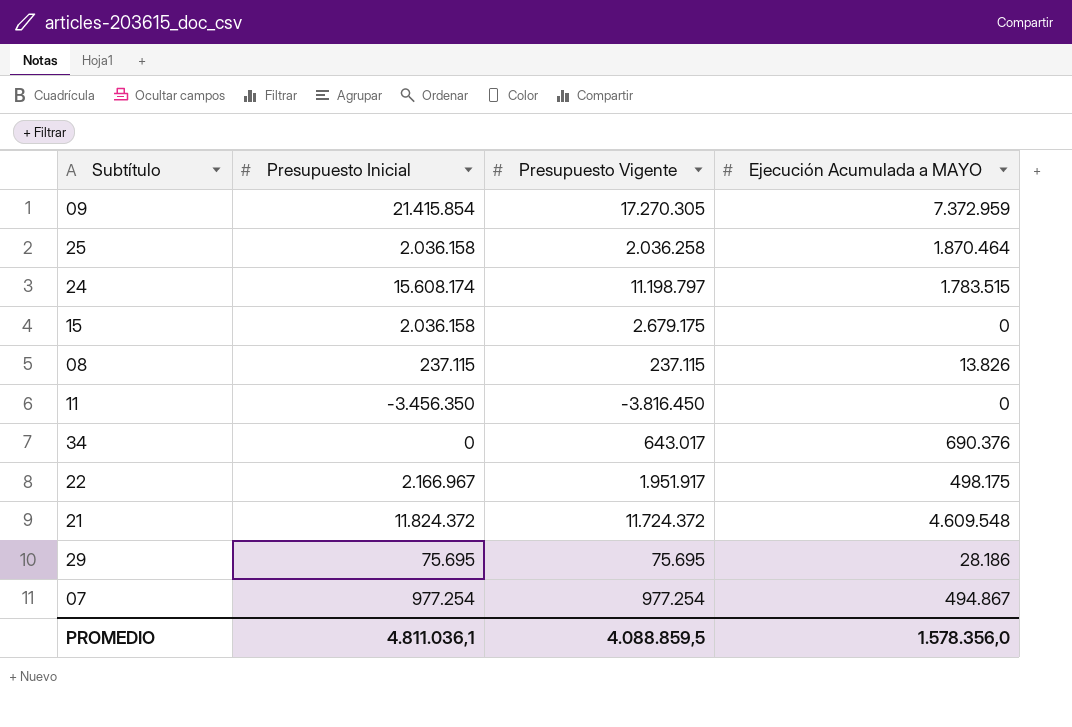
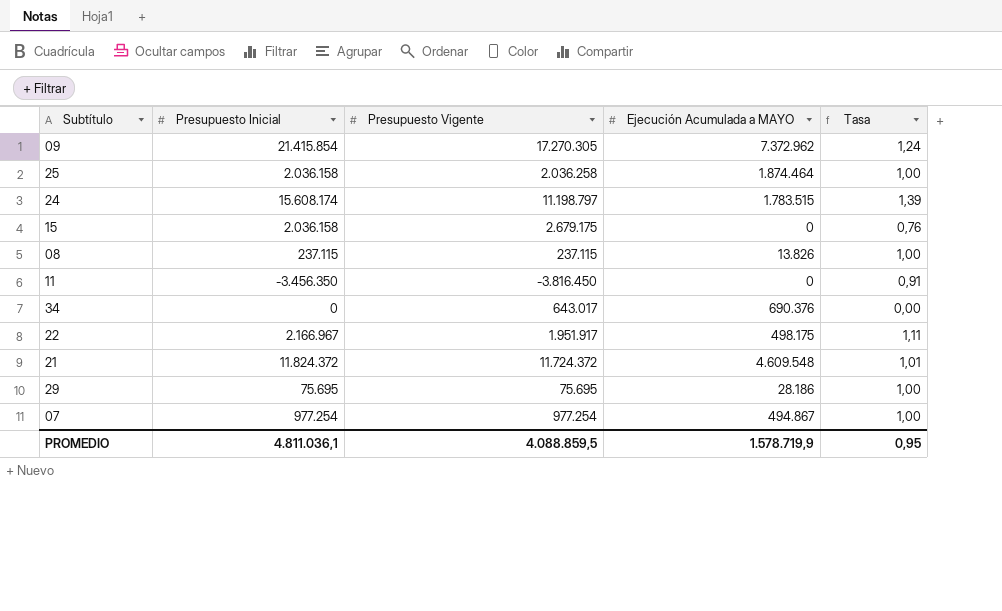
column Tasa | formula: none -> [Presupuesto Inicial] / [Presupuesto Vigente]
09 | Ejecución Acumulada a MAYO: 7.372.959 -> 7.372.962
25 | Ejecución Acumulada a MAYO: 1.870.464 -> 1.874.464
PROMEDIO | Ejecución Acumulada a MAYO: 1.578.356,0 -> 1.578.719,9

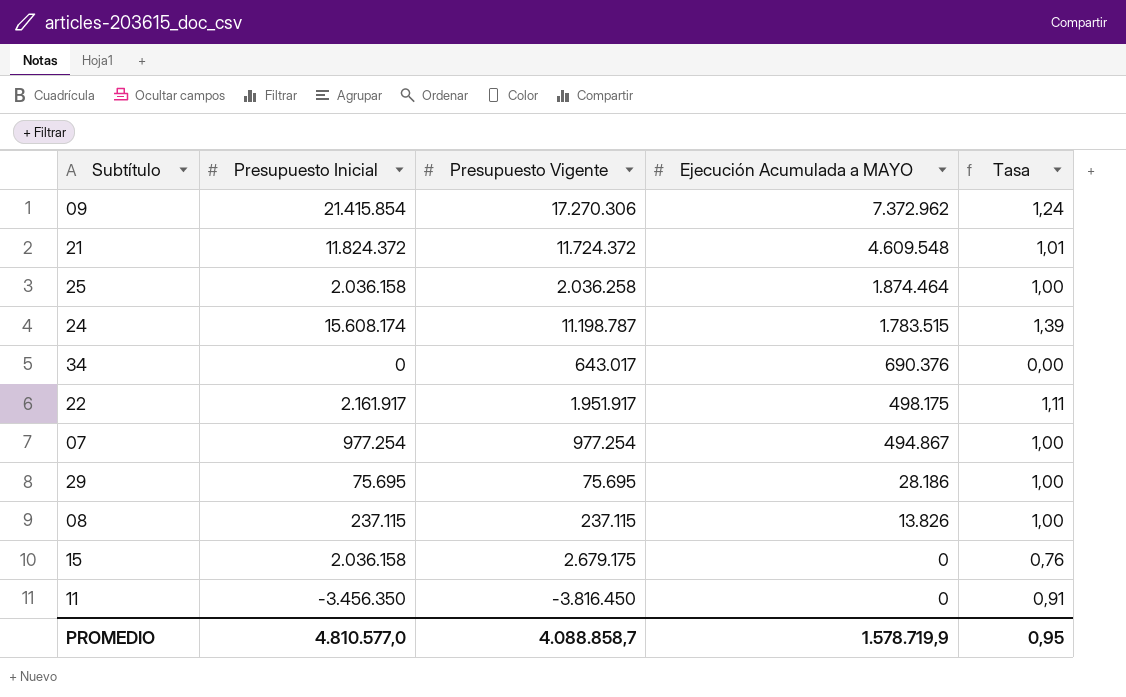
row order: none -> Ejecución Acumulada a MAYO descending
09 | Presupuesto Vigente: 17.270.305 -> 17.270.306
24 | Presupuesto Vigente: 11.198.797 -> 11.198.787
22 | Presupuesto Inicial: 2.166.967 -> 2.161.917
PROMEDIO | Presupuesto Inicial: 4.811.036,1 -> 4.810.577,0
PROMEDIO | Presupuesto Vigente: 4.088.859,5 -> 4.088.858,7

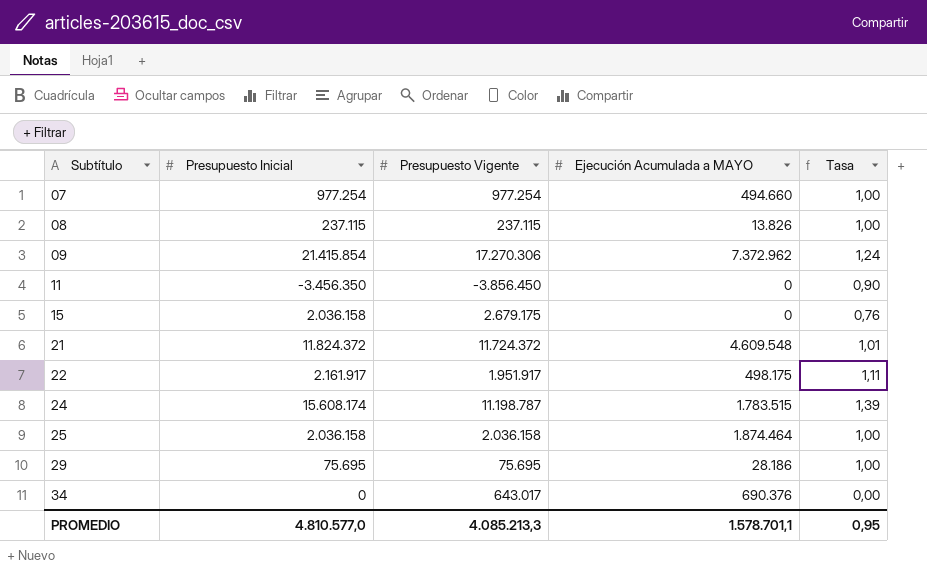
row order: Ejecución Acumulada a MAYO descending -> Subtítulo ascending
07 | Ejecución Acumulada a MAYO: 494.867 -> 494.660
11 | Presupuesto Vigente: -3.816.450 -> -3.856.450
11 | Tasa: 0,91 -> 0,90
25 | Presupuesto Vigente: 2.036.258 -> 2.036.158
PROMEDIO | Presupuesto Vigente: 4.088.858,7 -> 4.085.213,3
PROMEDIO | Ejecución Acumulada a MAYO: 1.578.719,9 -> 1.578.701,1

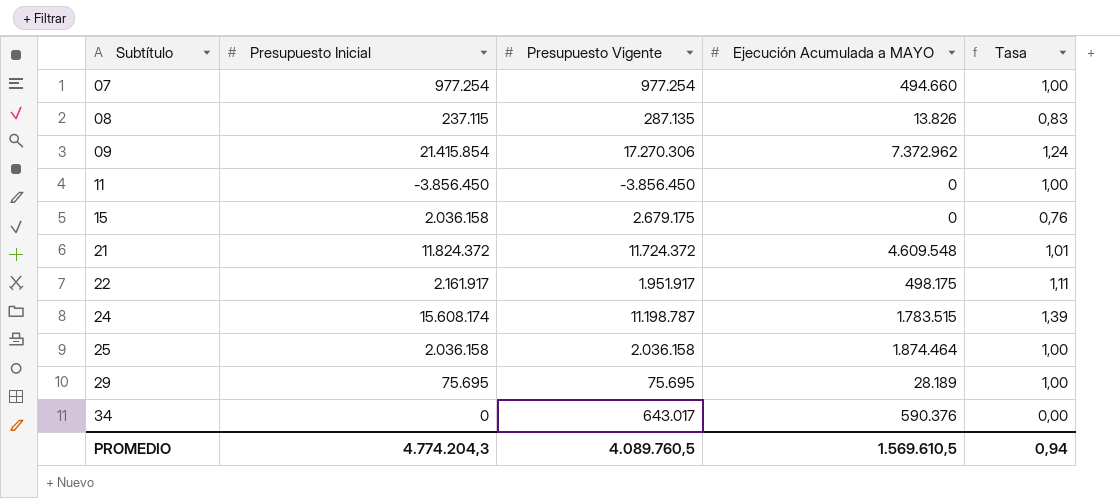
08 | Presupuesto Vigente: 237.115 -> 287.135
08 | Tasa: 1,00 -> 0,83
11 | Presupuesto Inicial: -3.456.350 -> -3.856.450
11 | Tasa: 0,90 -> 1,00
29 | Ejecución Acumulada a MAYO: 28.186 -> 28.189
34 | Ejecución Acumulada a MAYO: 690.376 -> 590.376
PROMEDIO | Presupuesto Inicial: 4.810.577,0 -> 4.774.204,3
PROMEDIO | Presupuesto Vigente: 4.085.213,3 -> 4.089.760,5
PROMEDIO | Ejecución Acumulada a MAYO: 1.578.701,1 -> 1.569.610,5
PROMEDIO | Tasa: 0,95 -> 0,94

